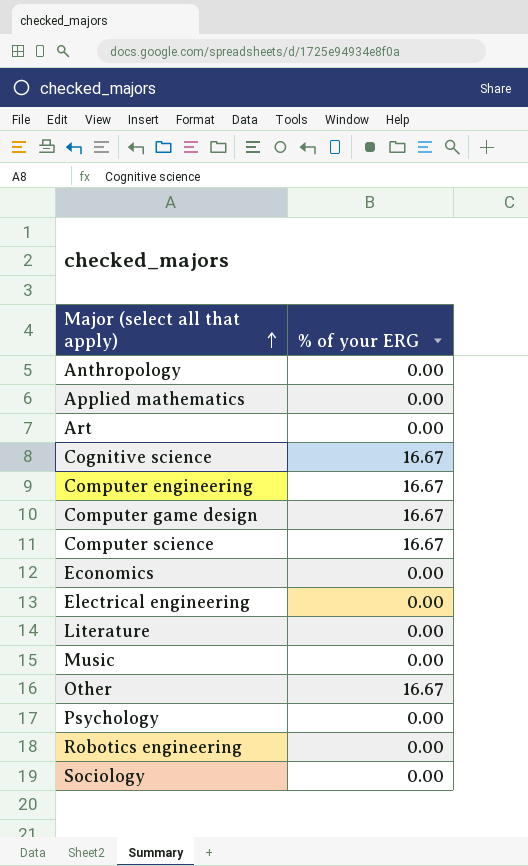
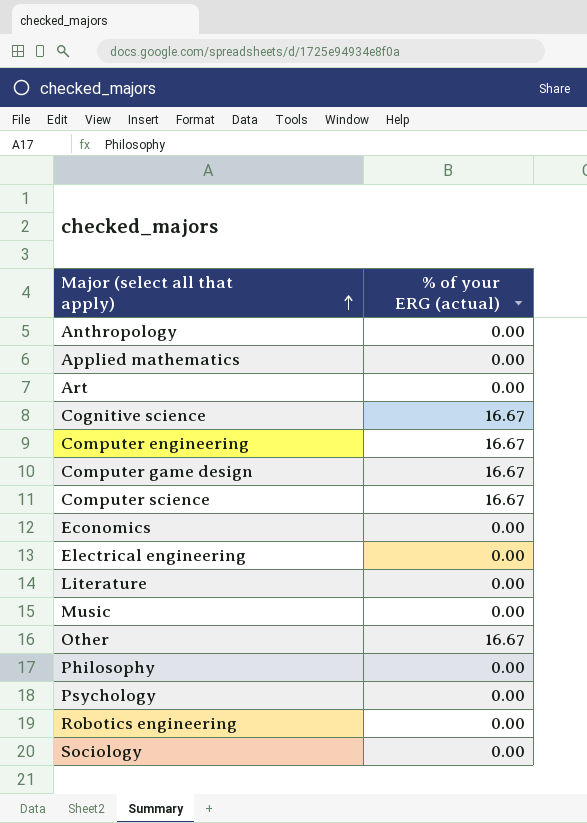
column name: % of your ERG -> % of your ERG (actual)
row Philosophy: none -> 0.00

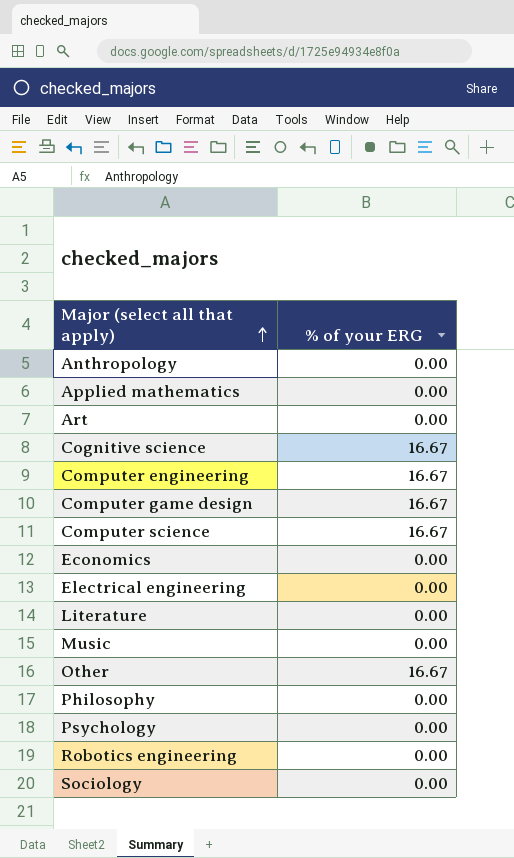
column name: % of your ERG (actual) -> % of your ERG

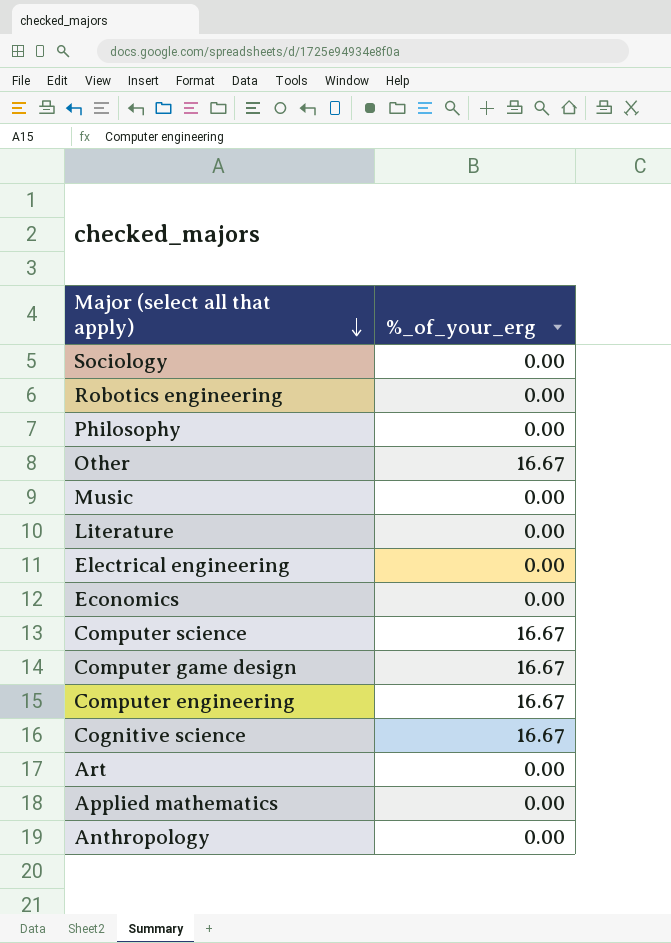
row order: Major (select all that apply) ascending -> Major (select all that apply) descending
column name: % of your ERG -> %_of_your_erg
row Psychology: 0.00 -> none

